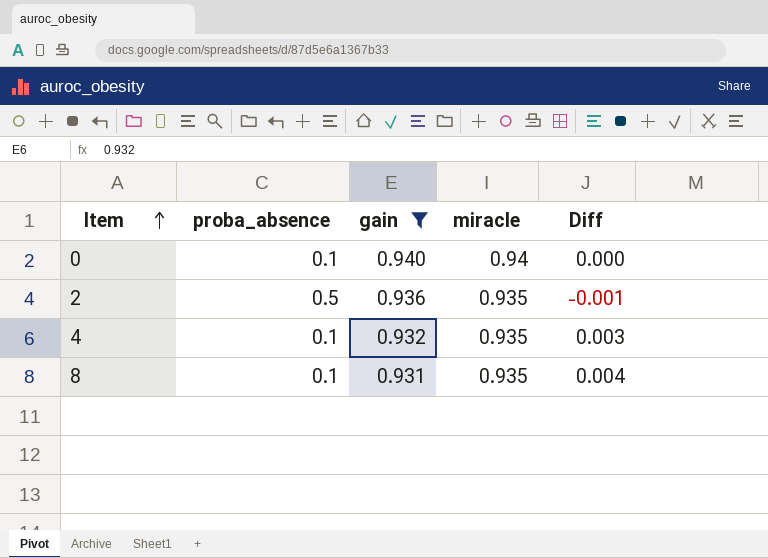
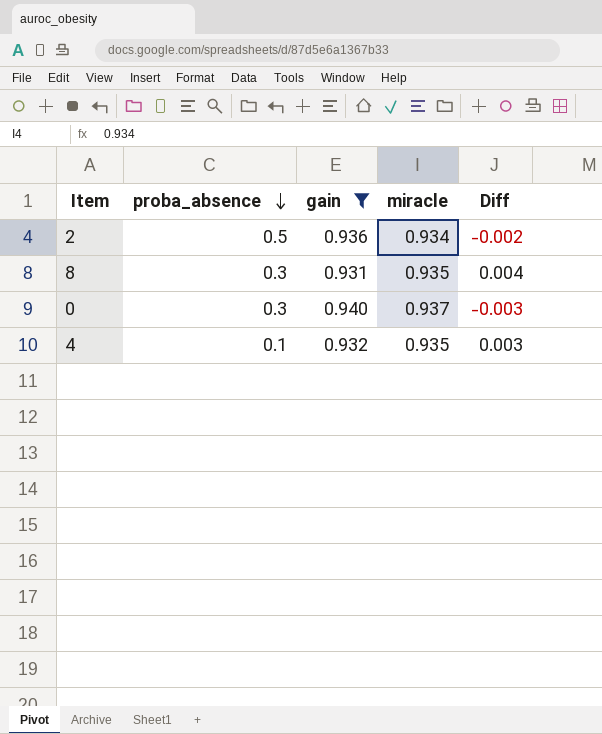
row order: Item ascending -> proba_absence descending
2 | miracle: 0.935 -> 0.934
2 | Diff: -0.001 -> -0.002
8 | proba_absence: 0.1 -> 0.3
0 | proba_absence: 0.1 -> 0.3
0 | miracle: 0.94 -> 0.937
0 | Diff: 0.000 -> -0.003

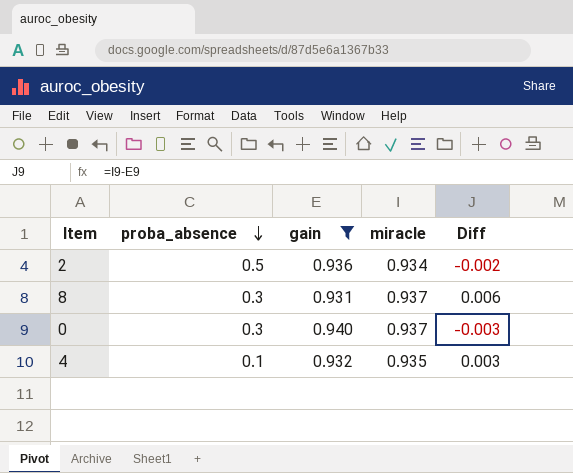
8 | miracle: 0.935 -> 0.937
8 | Diff: 0.004 -> 0.006

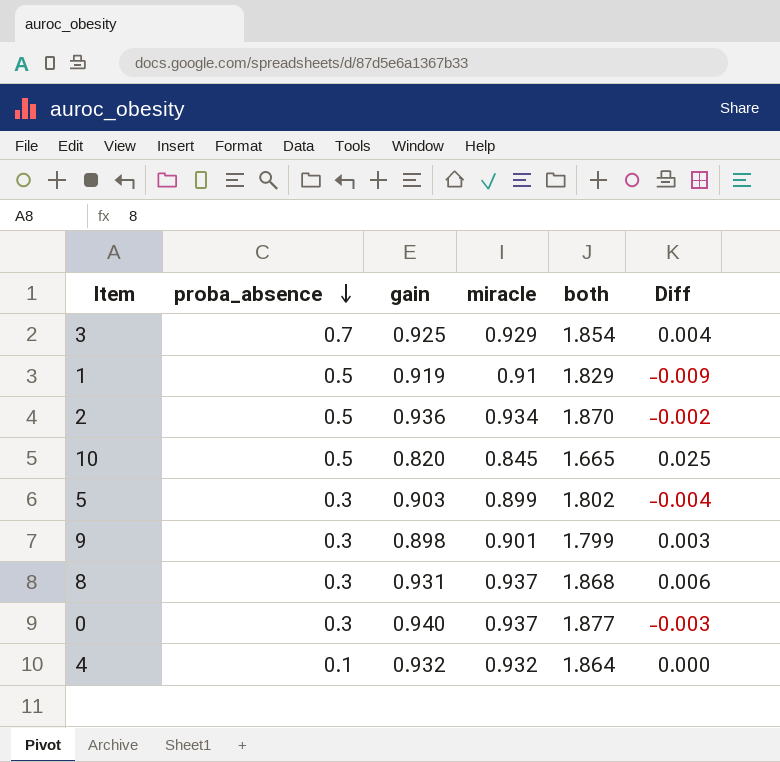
filter: gain >= 0.931 -> none
column both | formula: none -> [gain] + [miracle]
4 | miracle: 0.935 -> 0.932
4 | Diff: 0.003 -> 0.000

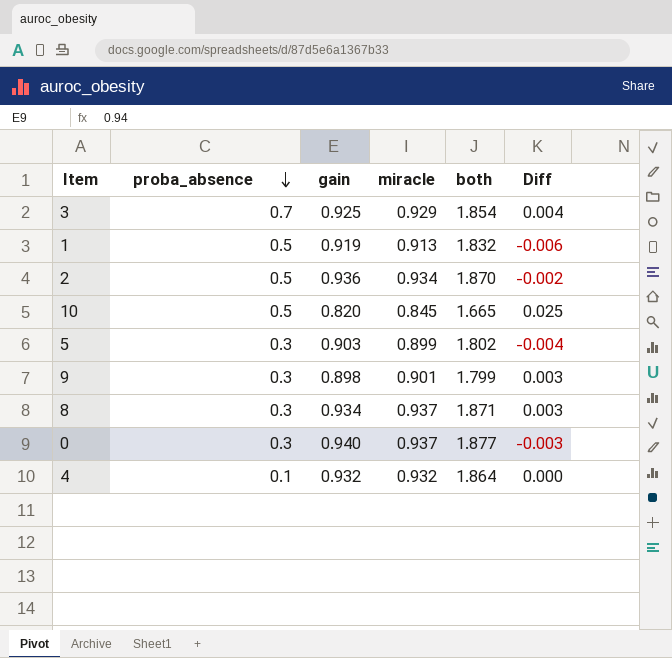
1 | miracle: 0.91 -> 0.913
1 | both: 1.829 -> 1.832
1 | Diff: -0.009 -> -0.006
8 | gain: 0.931 -> 0.934
8 | both: 1.868 -> 1.871
8 | Diff: 0.006 -> 0.003

